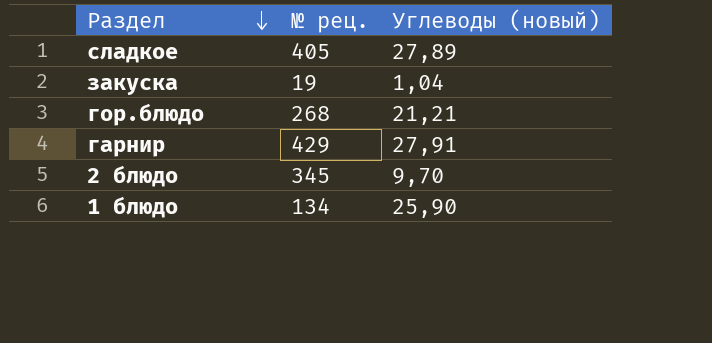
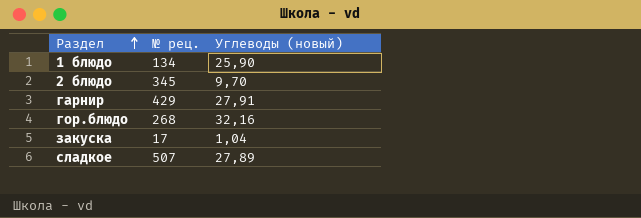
row order: Раздел descending -> Раздел ascending
гор.блюдо | Углеводы (новый): 21,21 -> 32,16
закуска | № рец.: 19 -> 17
сладкое | № рец.: 405 -> 507

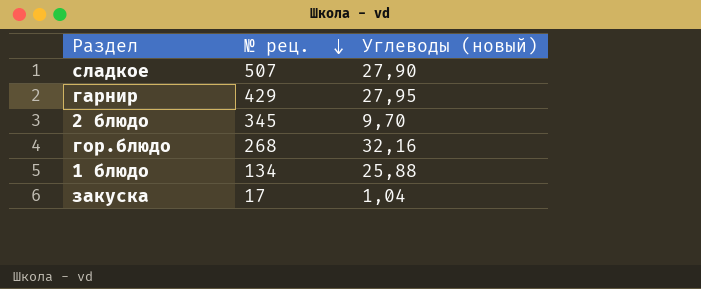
row order: Раздел ascending -> № рец. descending
сладкое | Углеводы (новый): 27,89 -> 27,90
гарнир | Углеводы (новый): 27,91 -> 27,95
1 блюдо | Углеводы (новый): 25,90 -> 25,88

